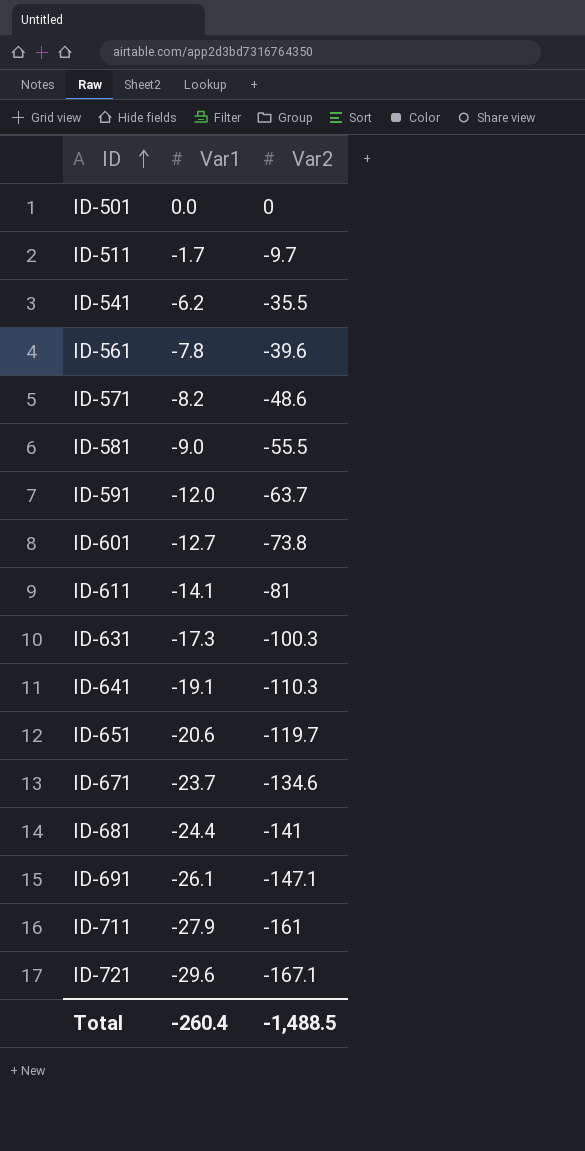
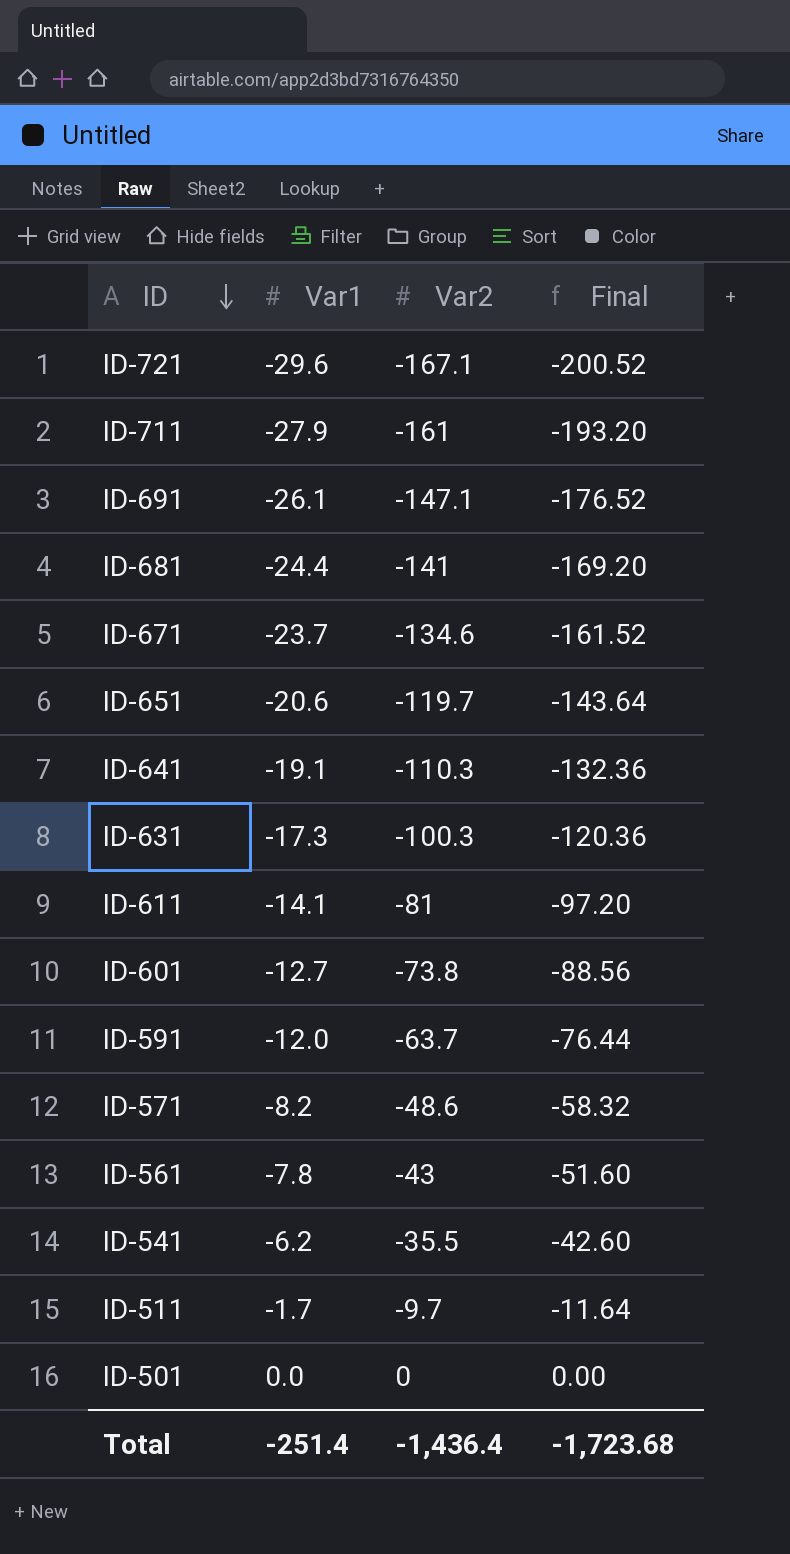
row order: ID ascending -> ID descending
column Final | formula: none -> [Var2] * 1.2
row ID-581: -9.0 | -55.5 -> none
ID-561 | Var2: -39.6 -> -43
Total | Var1: -260.4 -> -251.4
Total | Var2: -1,488.5 -> -1,436.4

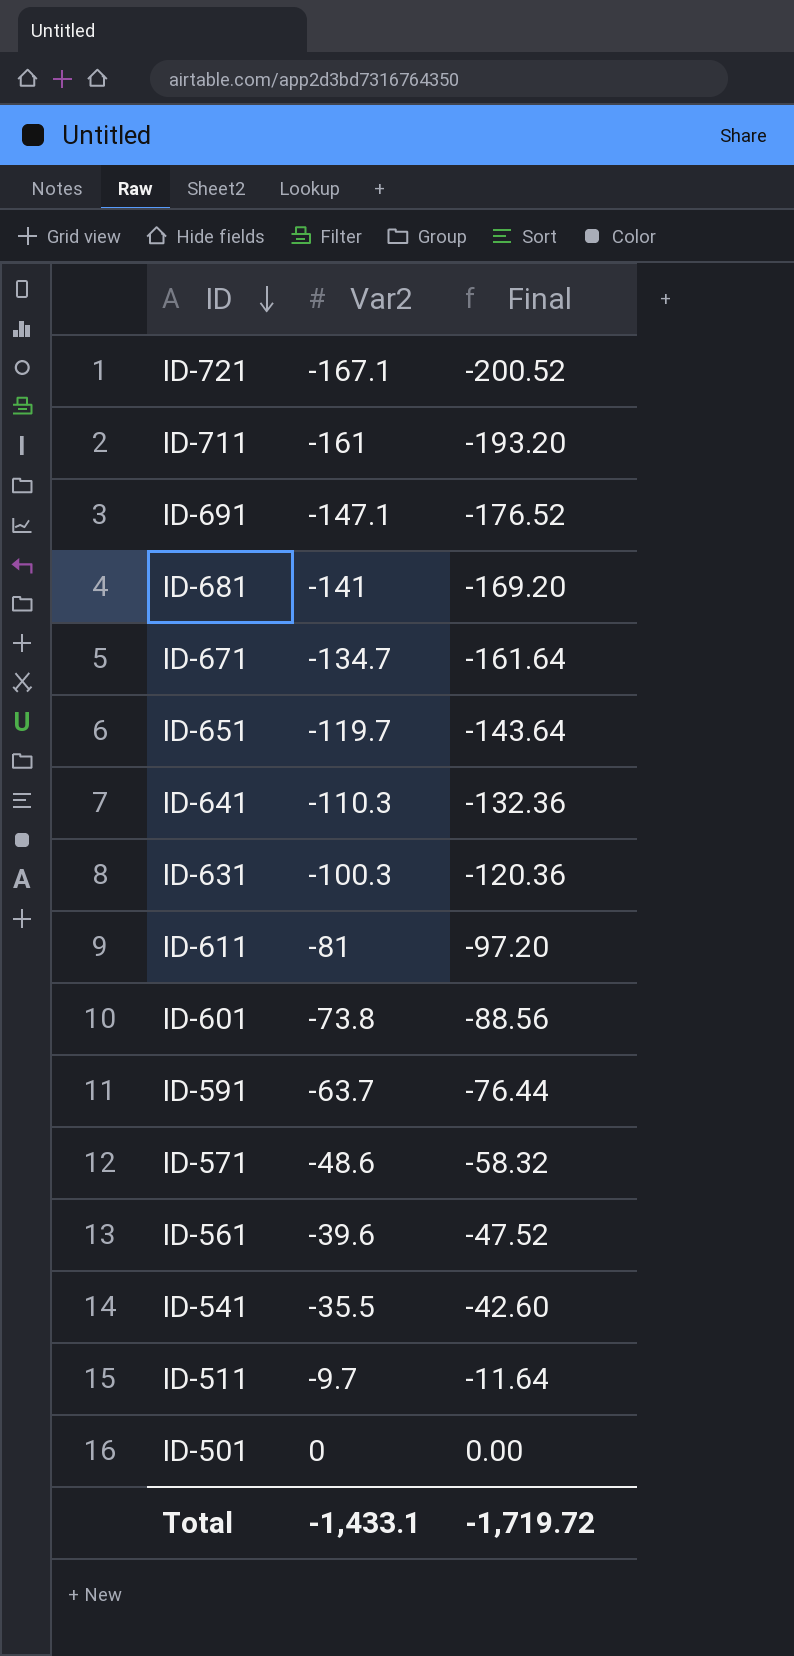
column Var1 | position: 2 -> none
ID-671 | Var2: -134.6 -> -134.7
ID-671 | Final: -161.52 -> -161.64
ID-561 | Var2: -43 -> -39.6
ID-561 | Final: -51.60 -> -47.52
Total | Var2: -1,436.4 -> -1,433.1
Total | Final: -1,723.68 -> -1,719.72

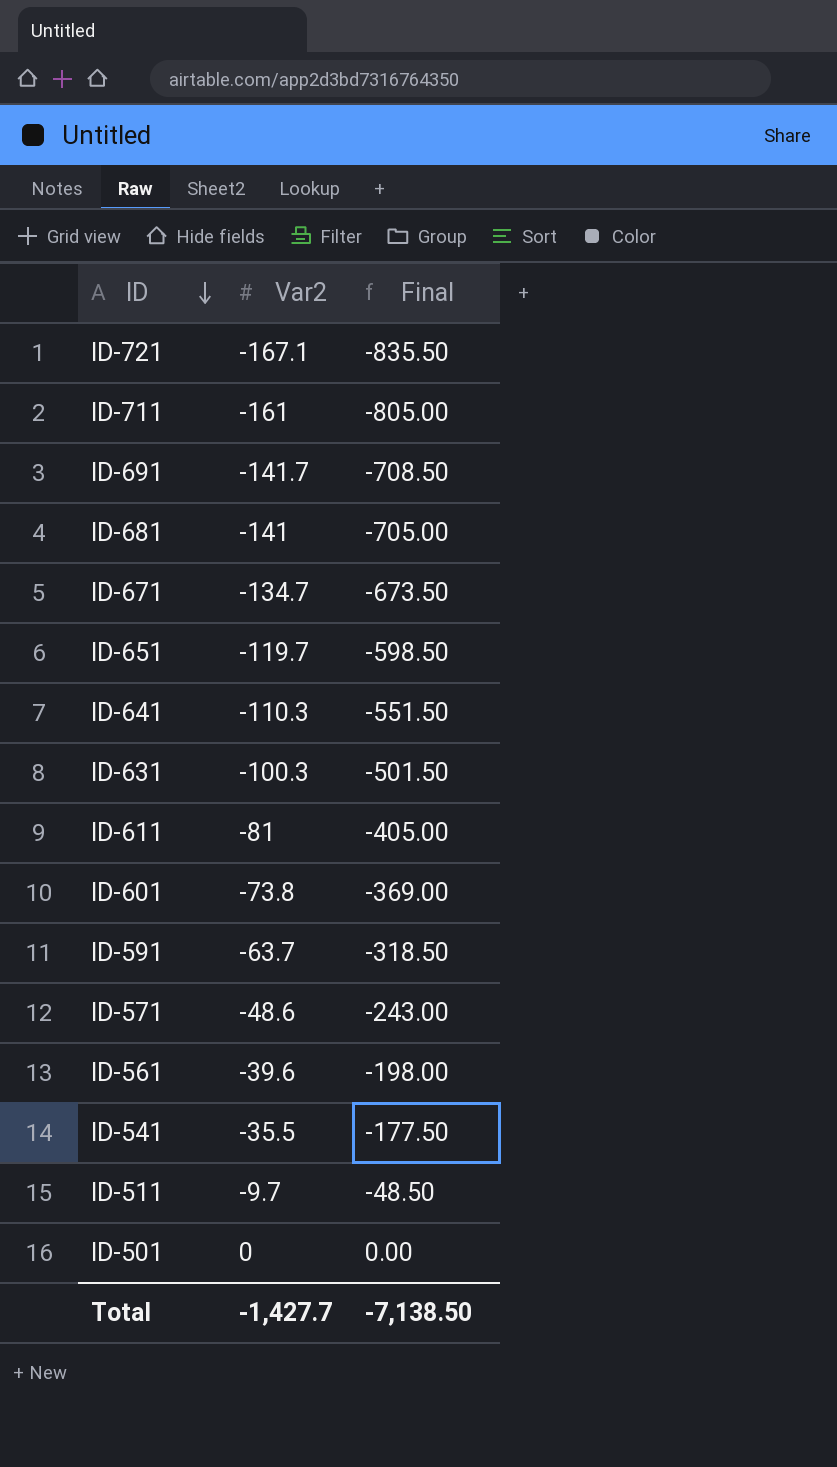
column Final | formula: [Var2] * 1.2 -> [Var2] * 5
ID-691 | Var2: -147.1 -> -141.7
Total | Var2: -1,433.1 -> -1,427.7
Total | Final: -1,719.72 -> -7,138.50

